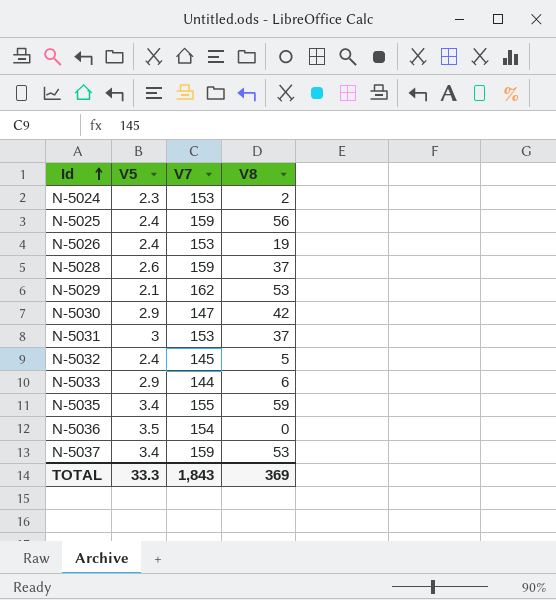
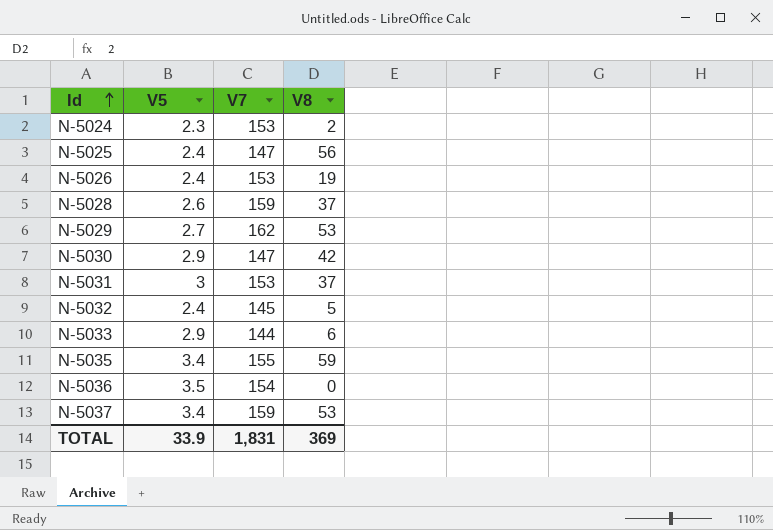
N-5025 | V7: 159 -> 147
N-5029 | V5: 2.1 -> 2.7
TOTAL | V5: 33.3 -> 33.9
TOTAL | V7: 1,843 -> 1,831

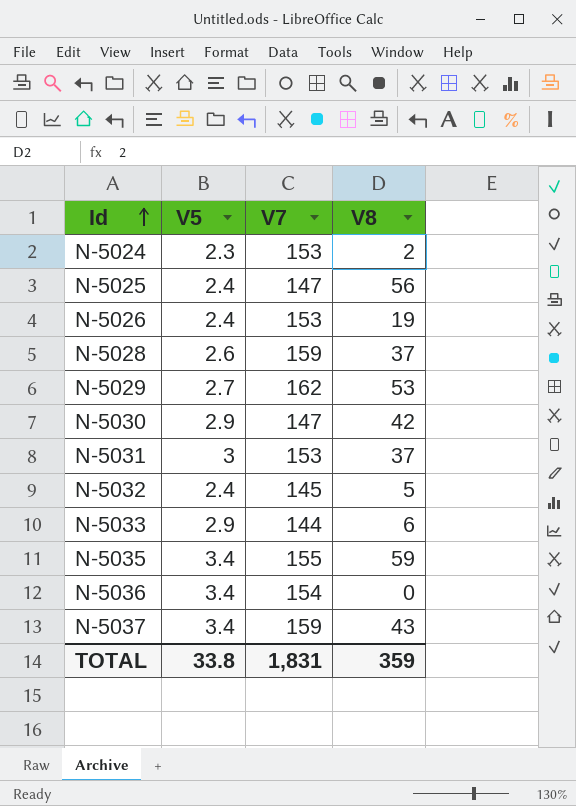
N-5036 | V5: 3.5 -> 3.4
N-5037 | V8: 53 -> 43
TOTAL | V5: 33.9 -> 33.8
TOTAL | V8: 369 -> 359

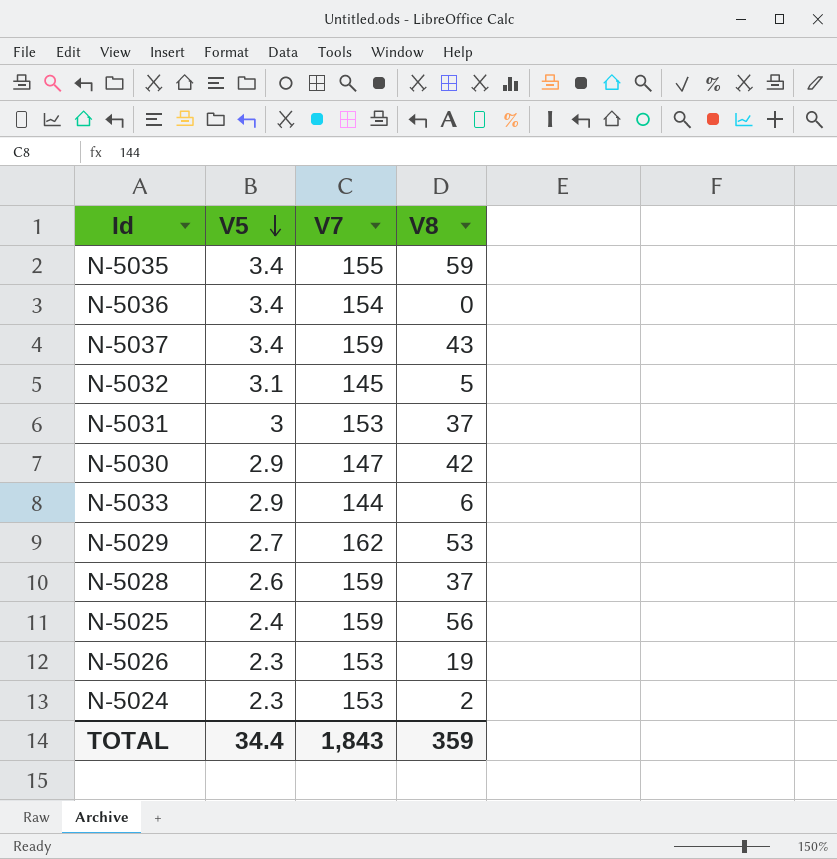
row order: Id ascending -> V5 descending
N-5032 | V5: 2.4 -> 3.1
N-5025 | V7: 147 -> 159
N-5026 | V5: 2.4 -> 2.3
TOTAL | V5: 33.8 -> 34.4
TOTAL | V7: 1,831 -> 1,843

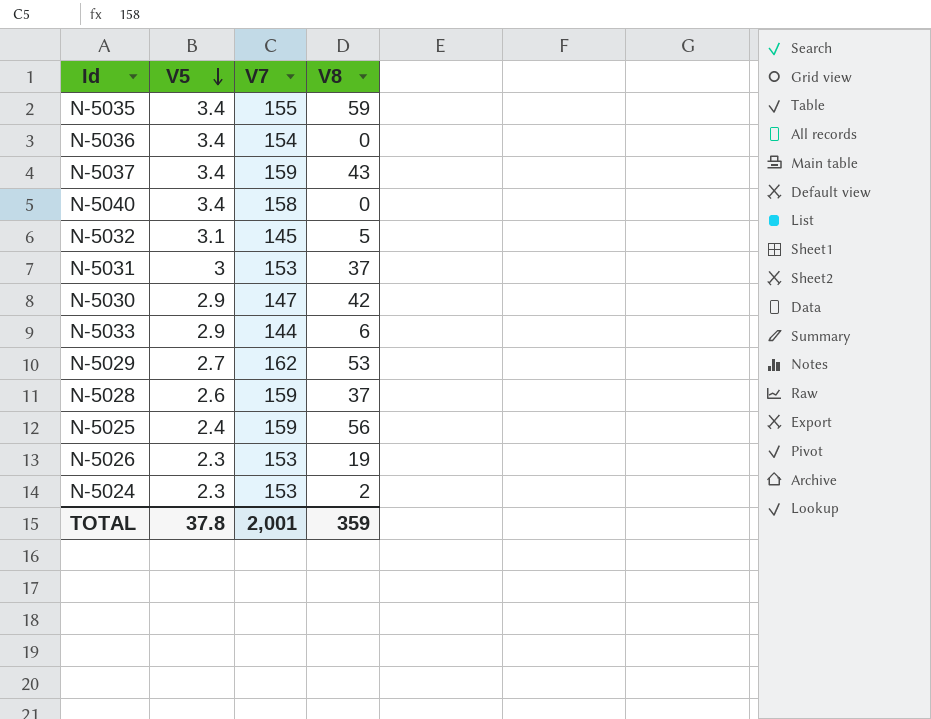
row N-5040: none -> 3.4 | 158 | 0
TOTAL | V5: 34.4 -> 37.8
TOTAL | V7: 1,843 -> 2,001

